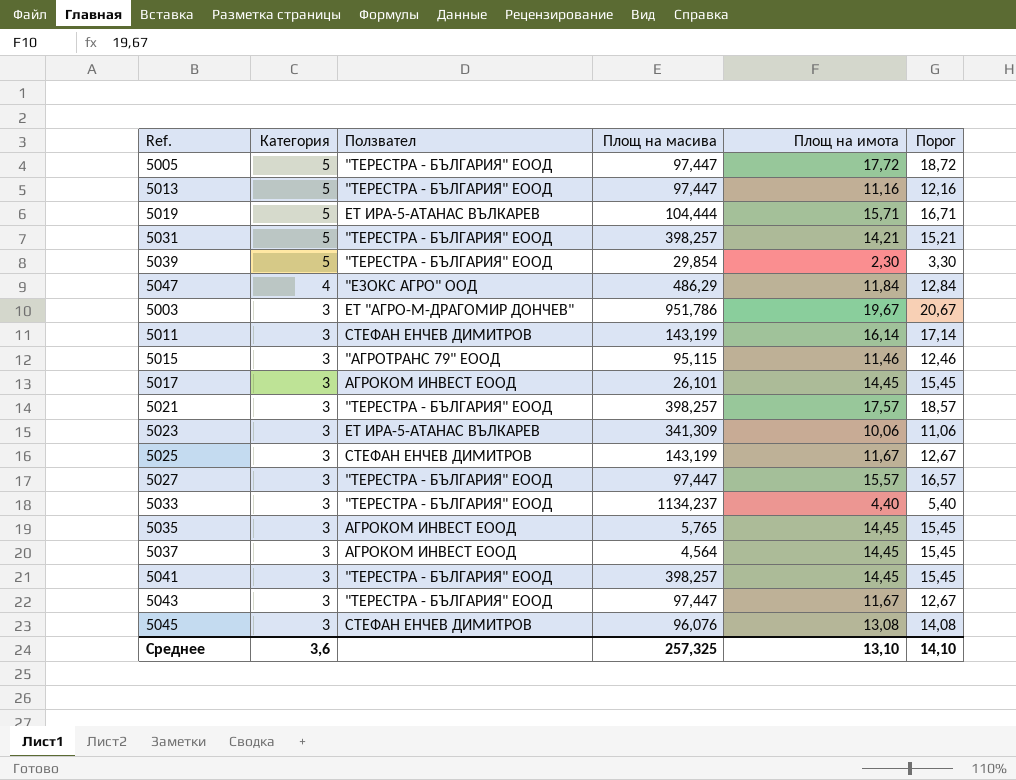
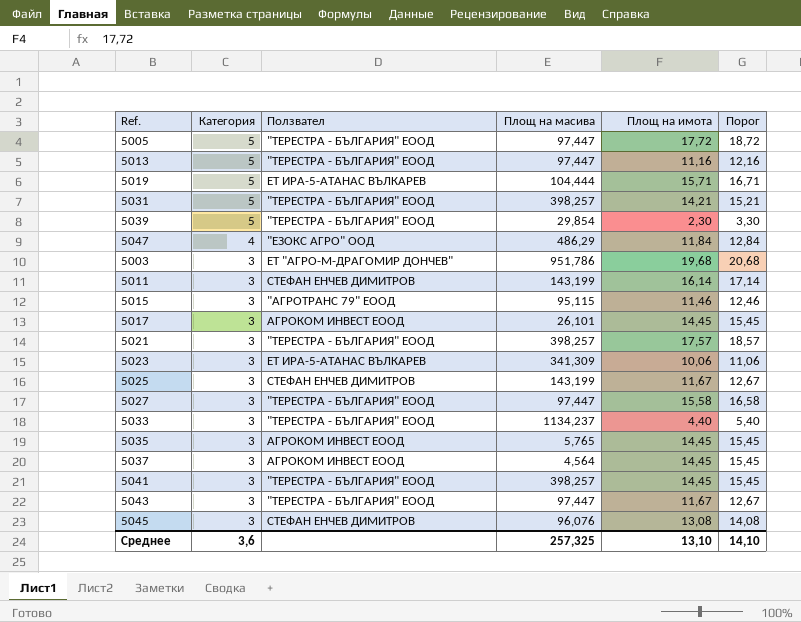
5003 | Площ на имота: 19,67 -> 19,68
5003 | Порог: 20,67 -> 20,68
5027 | Площ на имота: 15,57 -> 15,58
5027 | Порог: 16,57 -> 16,58

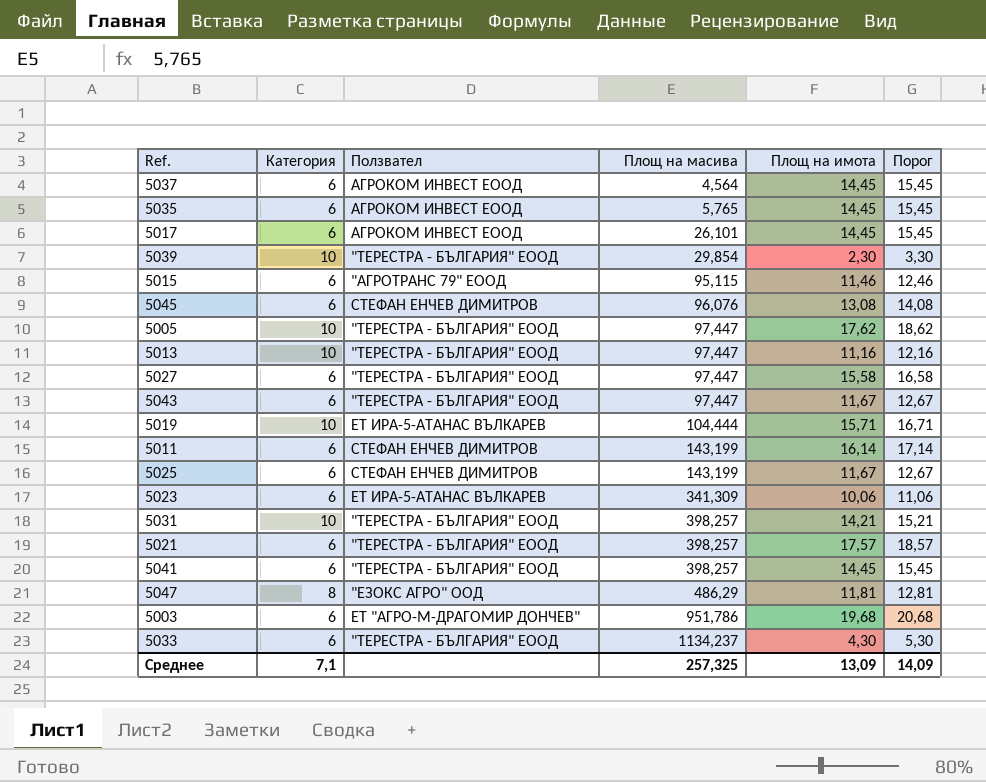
row order: Категория descending -> Площ на масива ascending
5037 | Категория: 3 -> 6
5035 | Категория: 3 -> 6
5017 | Категория: 3 -> 6
5039 | Категория: 5 -> 10
5015 | Категория: 3 -> 6
5045 | Категория: 3 -> 6
5005 | Категория: 5 -> 10
5005 | Площ на имота: 17,72 -> 17,62
5005 | Порог: 18,72 -> 18,62
5013 | Категория: 5 -> 10
5027 | Категория: 3 -> 6
5043 | Категория: 3 -> 6
5019 | Категория: 5 -> 10
5011 | Категория: 3 -> 6
5025 | Категория: 3 -> 6
5023 | Категория: 3 -> 6
5031 | Категория: 5 -> 10
5021 | Категория: 3 -> 6
5041 | Категория: 3 -> 6
5047 | Категория: 4 -> 8
5047 | Площ на имота: 11,84 -> 11,81
5047 | Порог: 12,84 -> 12,81
5003 | Категория: 3 -> 6
5033 | Категория: 3 -> 6
5033 | Площ на имота: 4,40 -> 4,30
5033 | Порог: 5,40 -> 5,30
Среднее | Категория: 3,6 -> 7,1
Среднее | Площ на имота: 13,10 -> 13,09
Среднее | Порог: 14,10 -> 14,09

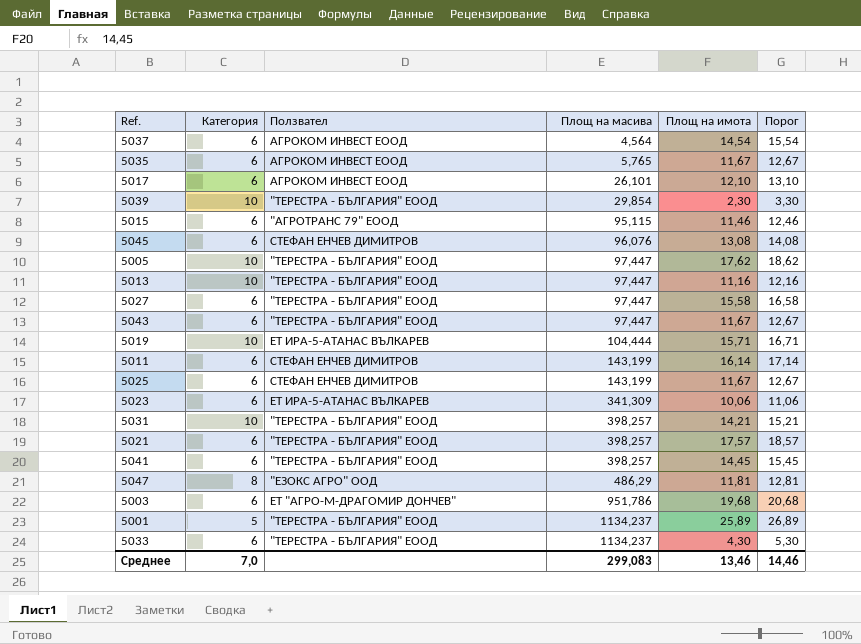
5037 | Площ на имота: 14,45 -> 14,54
5037 | Порог: 15,45 -> 15,54
5035 | Площ на имота: 14,45 -> 11,67
5035 | Порог: 15,45 -> 12,67
5017 | Площ на имота: 14,45 -> 12,10
5017 | Порог: 15,45 -> 13,10
row 5001: none -> 5 | "ТЕРЕСТРА - БЪЛГАРИЯ" ЕООД | 1134,237 | 25,89 | 26,89
Среднее | Категория: 7,1 -> 7,0
Среднее | Площ на масива: 257,325 -> 299,083
Среднее | Площ на имота: 13,09 -> 13,46
Среднее | Порог: 14,09 -> 14,46

